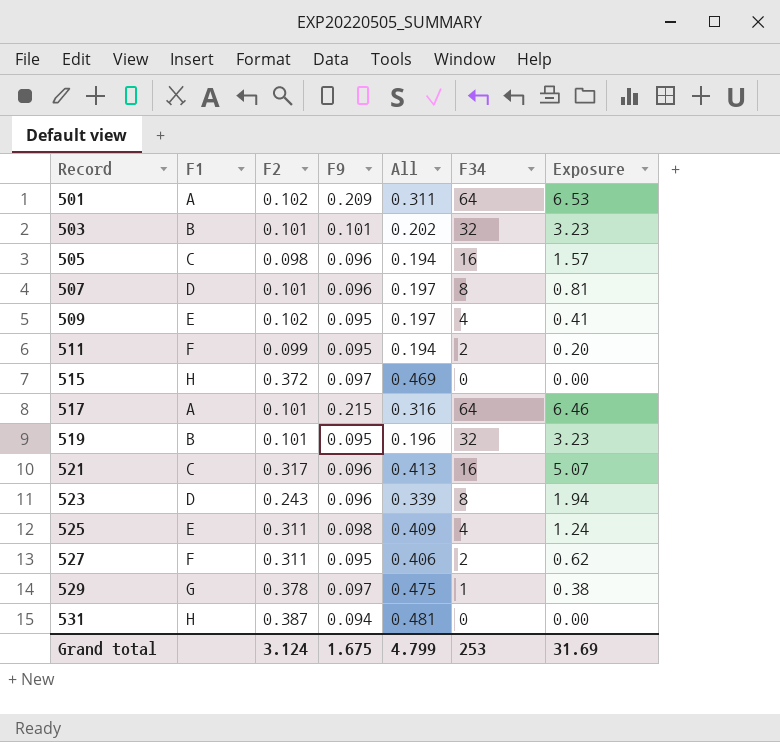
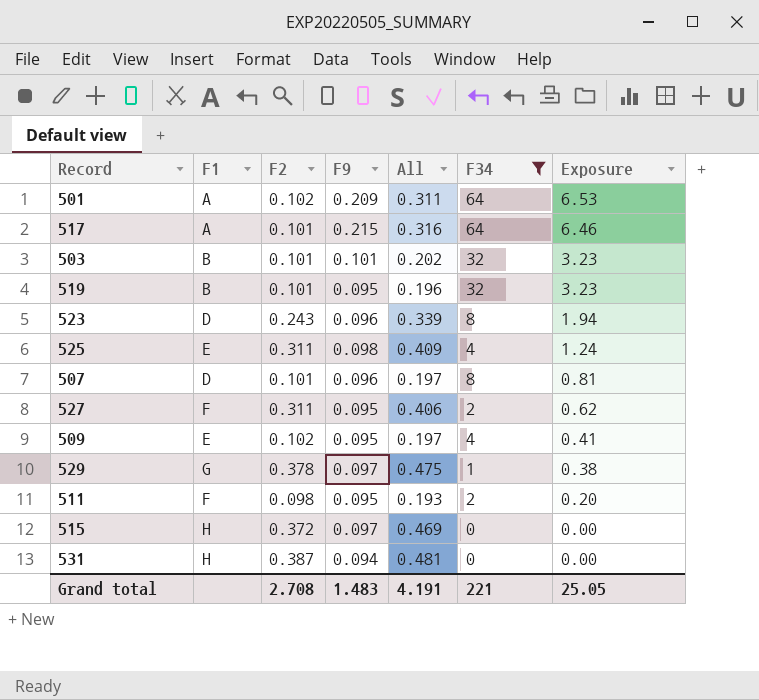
filter: none -> F34 != 16
row order: Record ascending -> Exposure descending
511 | F2: 0.099 -> 0.098
511 | All: 0.194 -> 0.193
Grand total | F2: 3.124 -> 2.708
Grand total | F9: 1.675 -> 1.483
Grand total | All: 4.799 -> 4.191
Grand total | F34: 253 -> 221
Grand total | Exposure: 31.69 -> 25.05

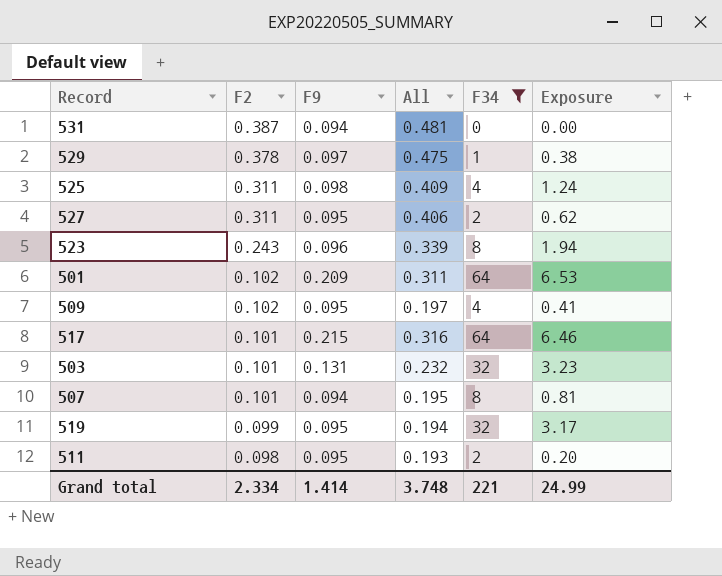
row order: Exposure descending -> F2 descending
column F1 | position: 2 -> none
row 515: H | 0.372 | 0.097 | 0.469 | 0 | 0.00 -> none
503 | F9: 0.101 -> 0.131
503 | All: 0.202 -> 0.232
507 | F9: 0.096 -> 0.094
507 | All: 0.197 -> 0.195
519 | F2: 0.101 -> 0.099
519 | All: 0.196 -> 0.194
519 | Exposure: 3.23 -> 3.17
Grand total | F2: 2.708 -> 2.334
Grand total | F9: 1.483 -> 1.414
Grand total | All: 4.191 -> 3.748
Grand total | Exposure: 25.05 -> 24.99

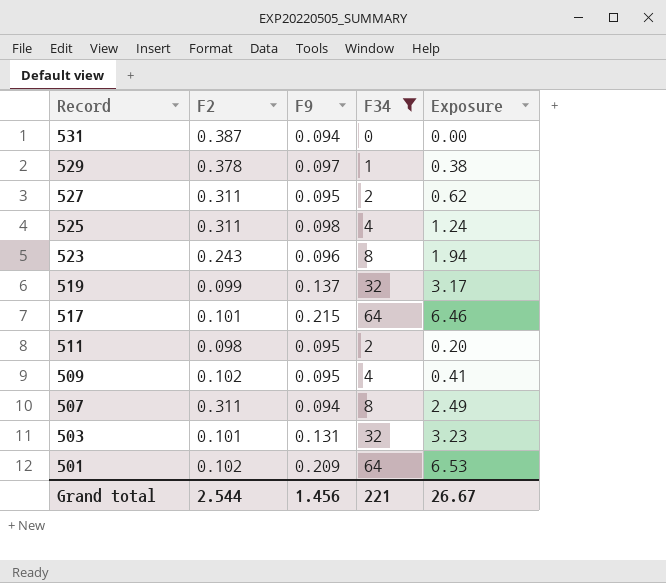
row order: F2 descending -> Record descending
column All | formula: [F2] + [F9] -> none
519 | F9: 0.095 -> 0.137
507 | F2: 0.101 -> 0.311
507 | Exposure: 0.81 -> 2.49
Grand total | F2: 2.334 -> 2.544
Grand total | F9: 1.414 -> 1.456
Grand total | Exposure: 24.99 -> 26.67

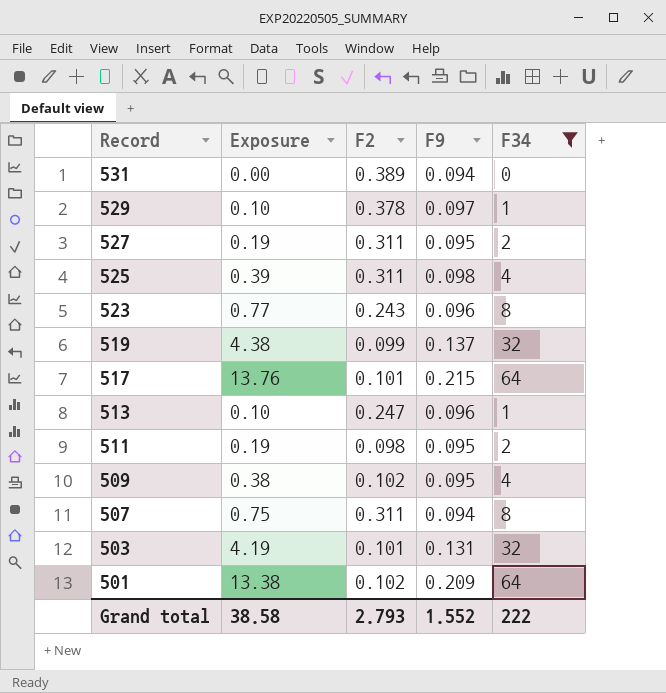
column Exposure | formula: [F2] * [F34] -> [F9] * [F34]
column Exposure | position: 5 -> 2
531 | F2: 0.387 -> 0.389
row 513: none -> 0.10 | 0.247 | 0.096 | 1
Grand total | Exposure: 26.67 -> 38.58
Grand total | F2: 2.544 -> 2.793
Grand total | F9: 1.456 -> 1.552
Grand total | F34: 221 -> 222

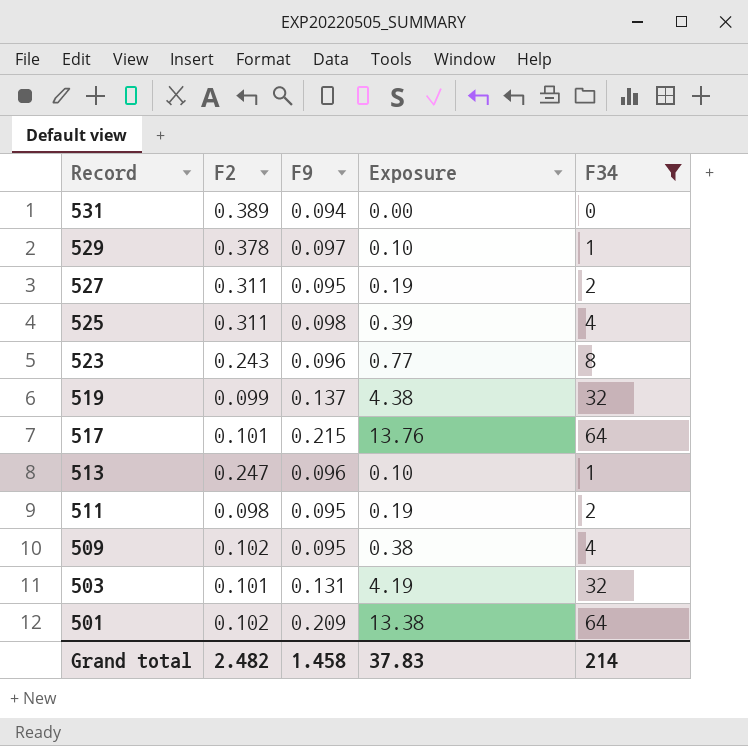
column Exposure | position: 2 -> 4
row 507: 0.75 | 0.311 | 0.094 | 8 -> none
Grand total | F2: 2.793 -> 2.482
Grand total | F9: 1.552 -> 1.458
Grand total | Exposure: 38.58 -> 37.83
Grand total | F34: 222 -> 214

